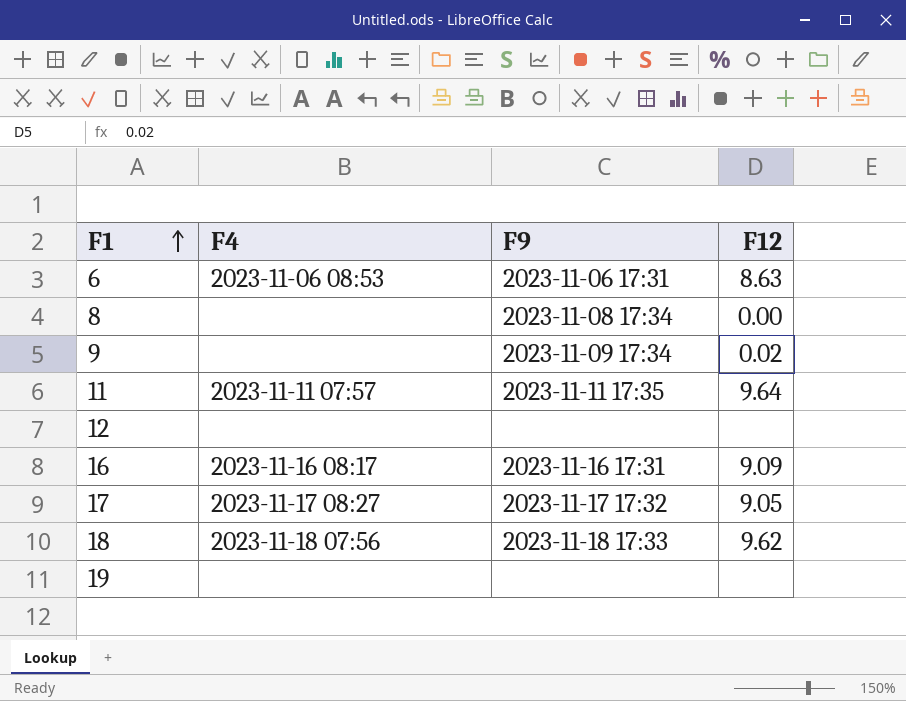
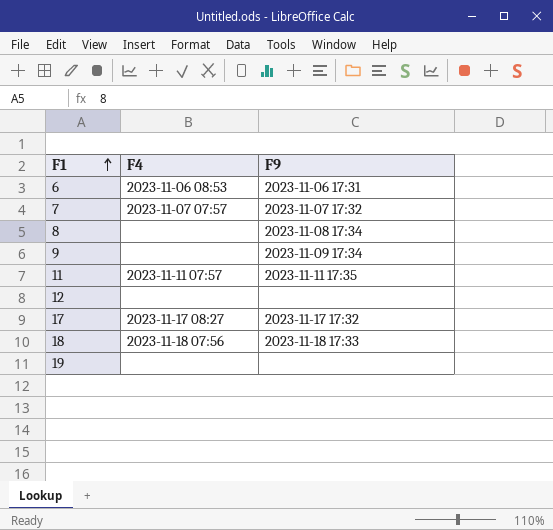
column F12 | position: 4 -> none
row 16: 2023-11-16 08:17 | 2023-11-16 17:31 | 9.09 -> none
row 7: none -> 2023-11-07 07:57 | 2023-11-07 17:32

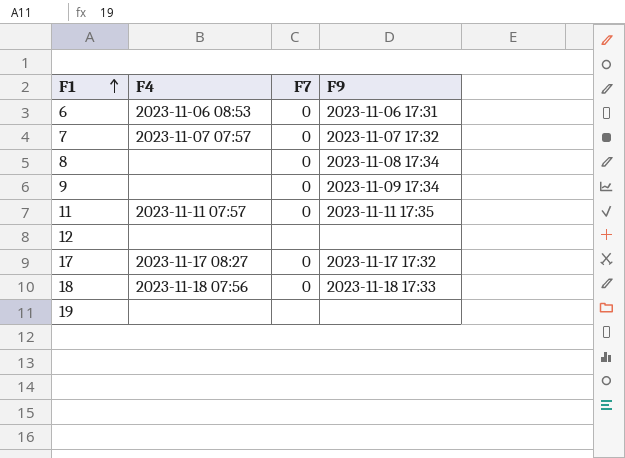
column F7 | position: none -> 3

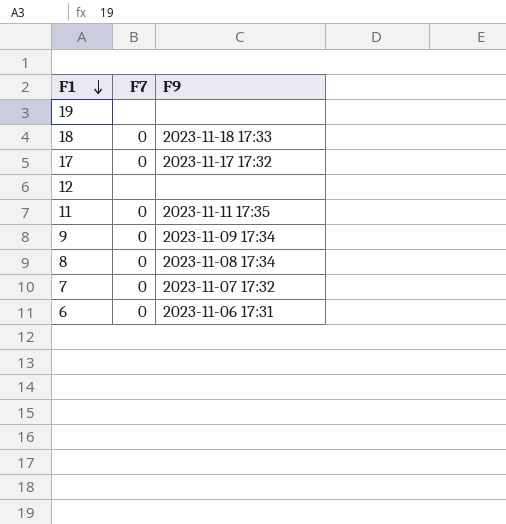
row order: F1 ascending -> F1 descending
column F4 | position: 2 -> none

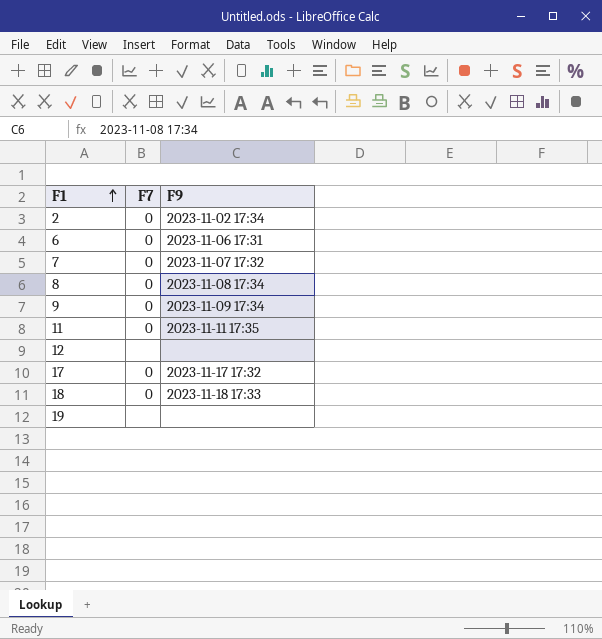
row order: F1 descending -> F1 ascending
row 2: none -> 0 | 2023-11-02 17:34

